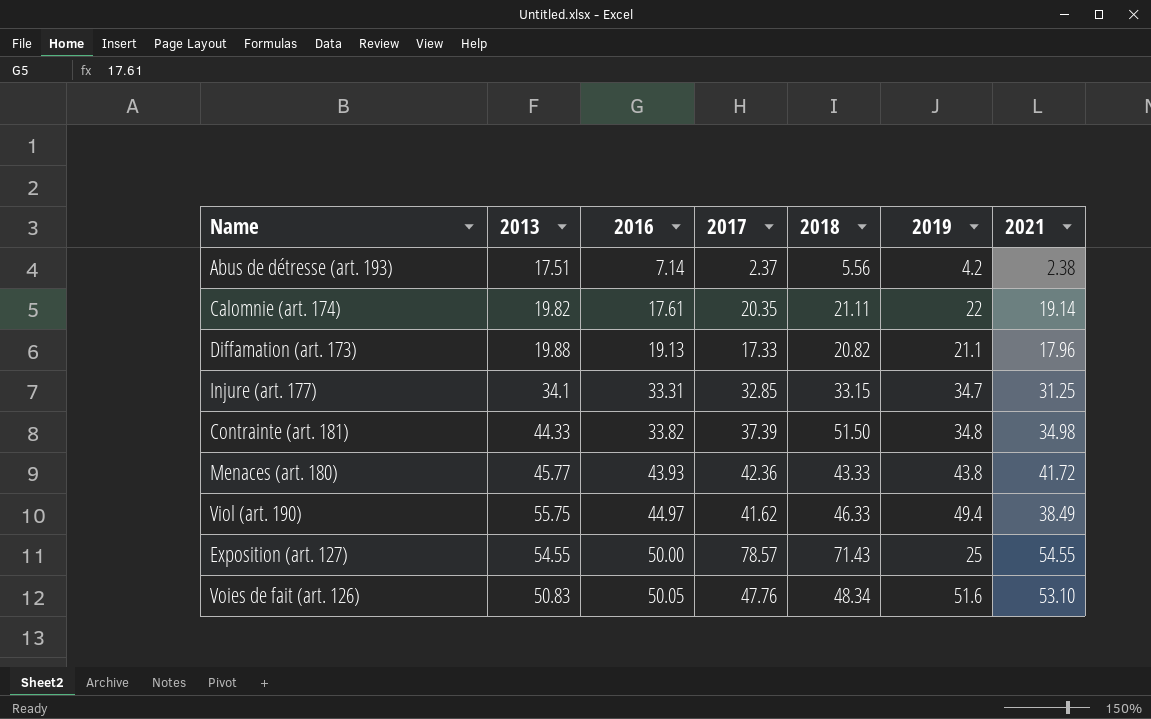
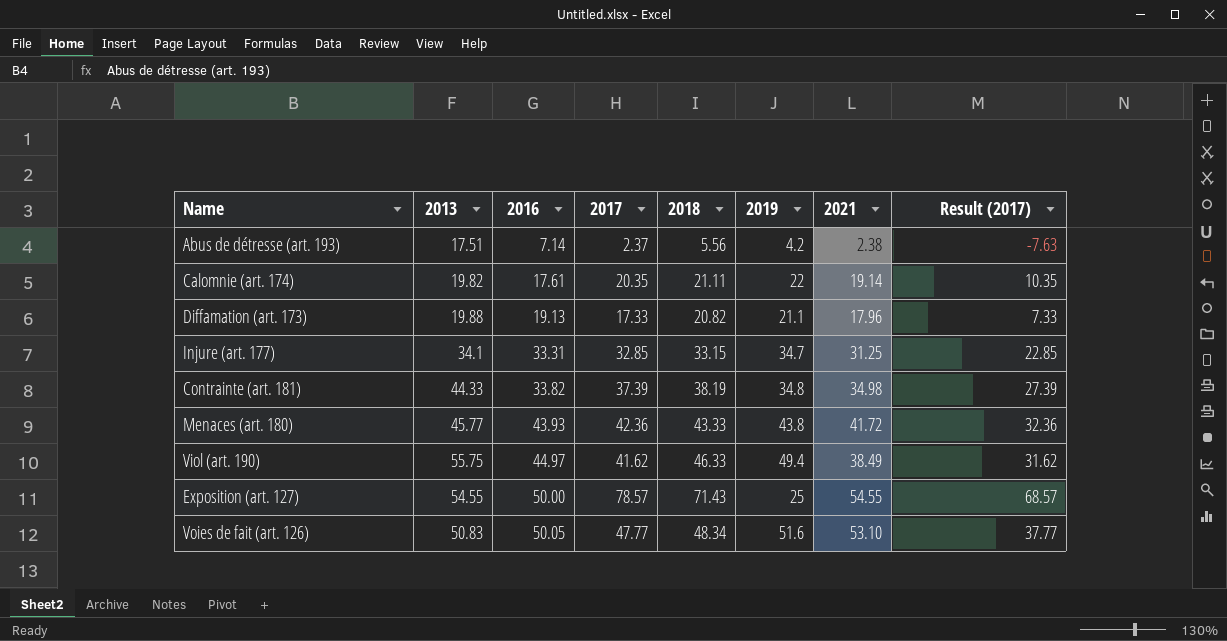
column Result (2017) | formula: none -> [2017] - 10
Contrainte (art. 181) | 2018: 51.50 -> 38.19
Voies de fait (art. 126) | 2017: 47.76 -> 47.77

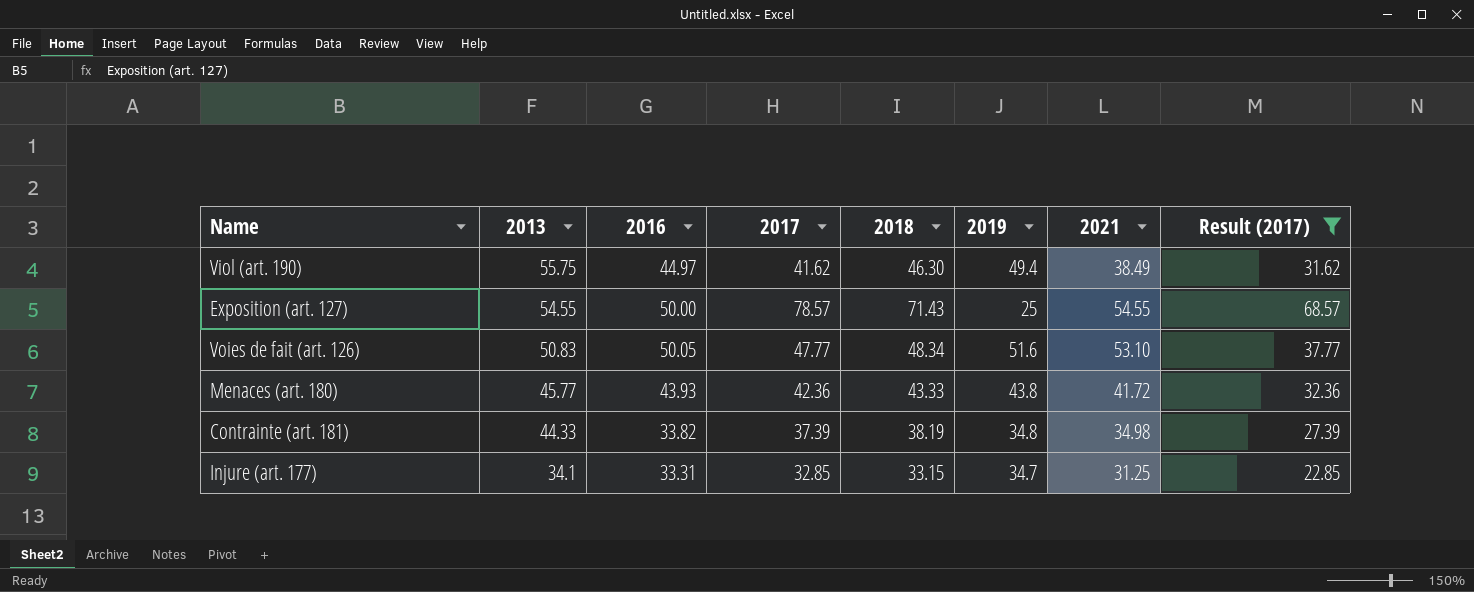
filter: none -> Result (2017) >= 22.85
row order: 2016 ascending -> 2013 descending
Viol (art. 190) | 2018: 46.33 -> 46.30

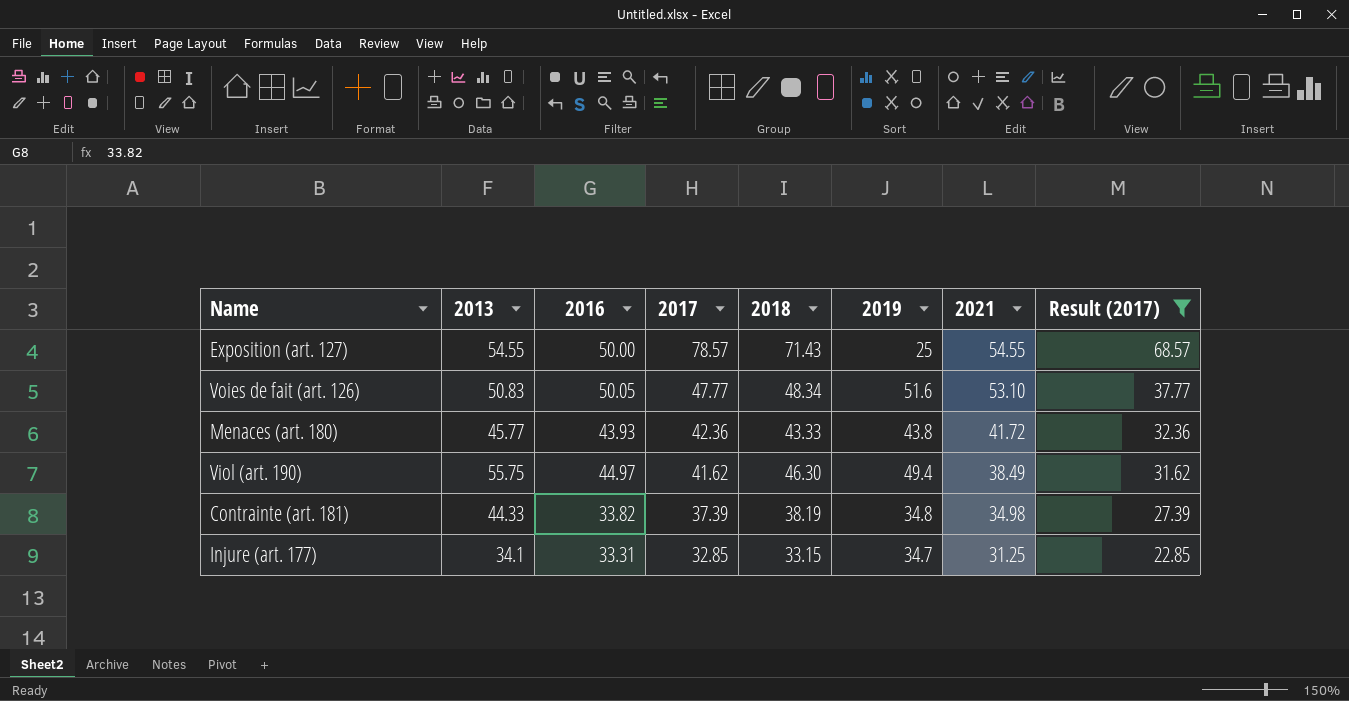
row order: 2013 descending -> 2017 descending

